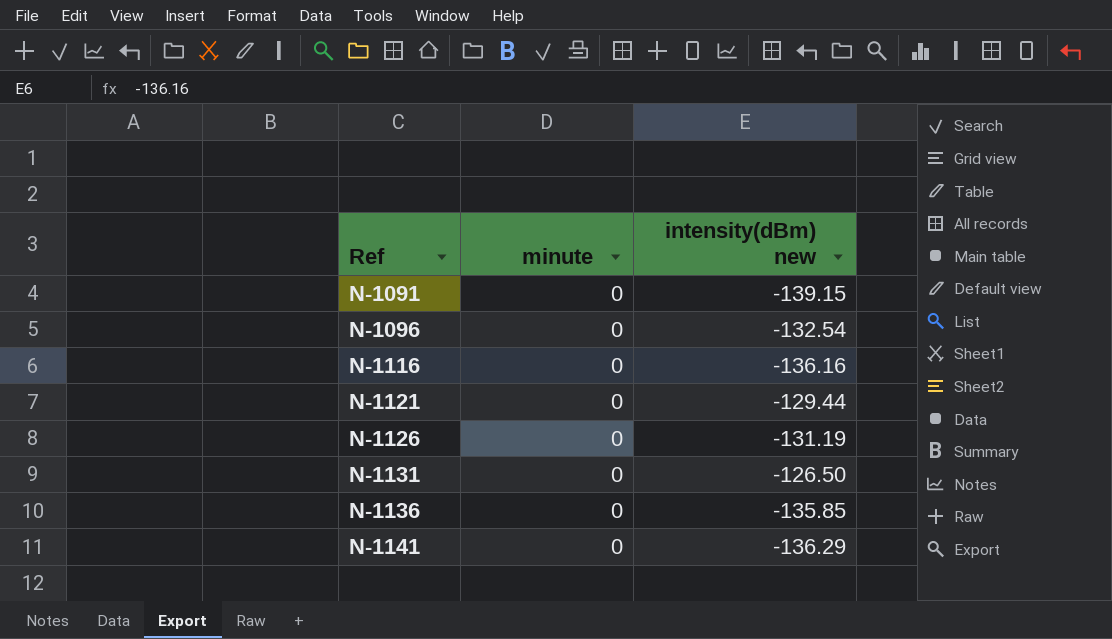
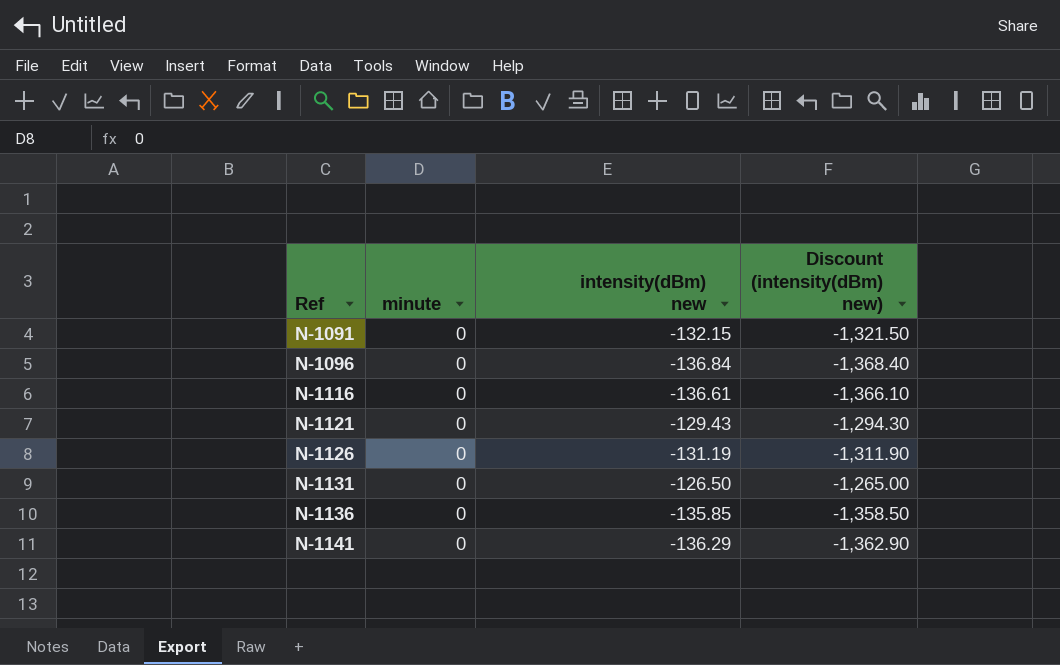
column Discount (intensity(dBm) new) | formula: none -> [intensity(dBm) new] * 10
N-1091 | intensity(dBm) new: -139.15 -> -132.15
N-1096 | intensity(dBm) new: -132.54 -> -136.84
N-1116 | intensity(dBm) new: -136.16 -> -136.61
N-1121 | intensity(dBm) new: -129.44 -> -129.43

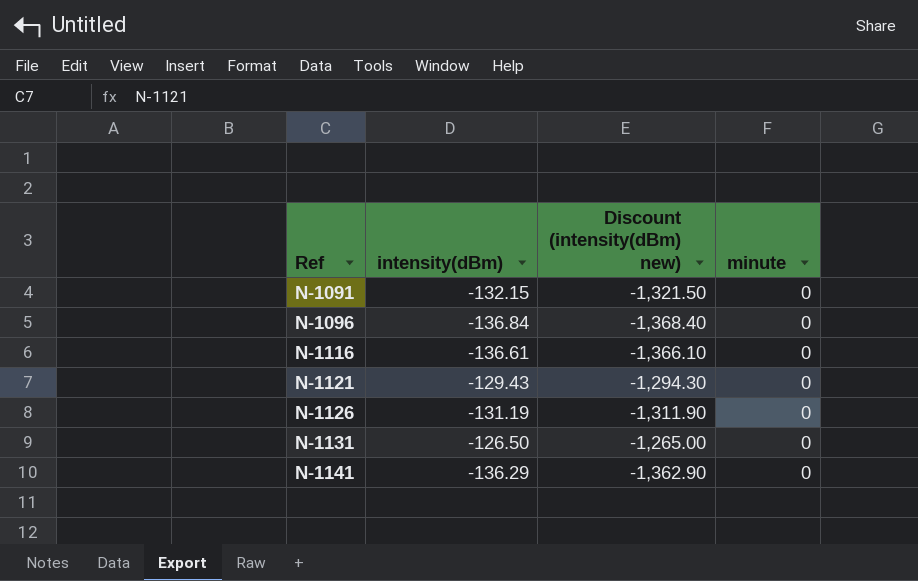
column name: intensity(dBm) new -> intensity(dBm)
column minute | position: 2 -> 4
row N-1136: 0 | -135.85 | -1,358.50 -> none

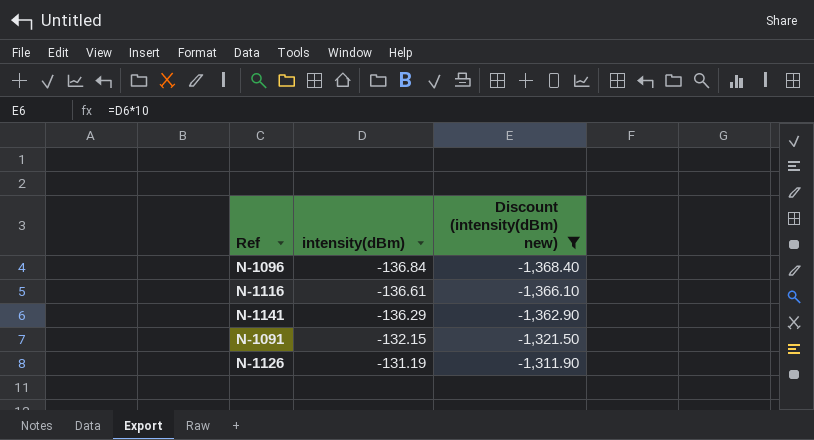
filter: none -> Discount (intensity(dBm) new) <= -1,311.90
row order: Ref ascending -> intensity(dBm) ascending
column minute | position: 4 -> none

